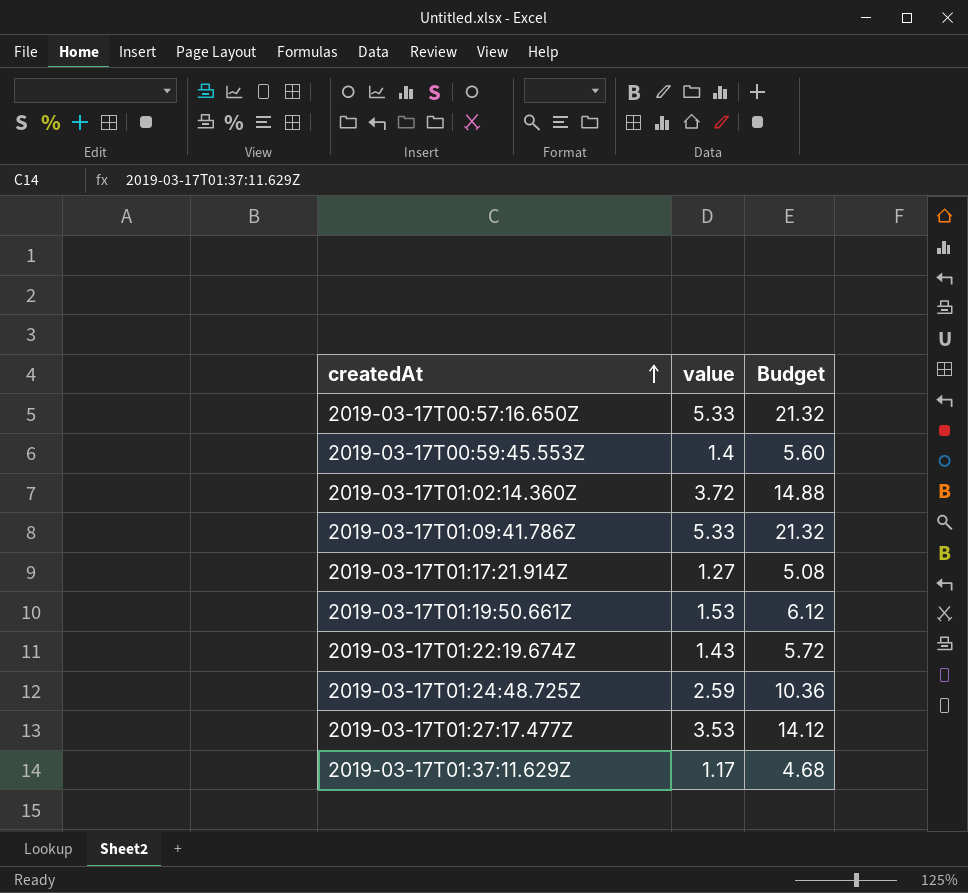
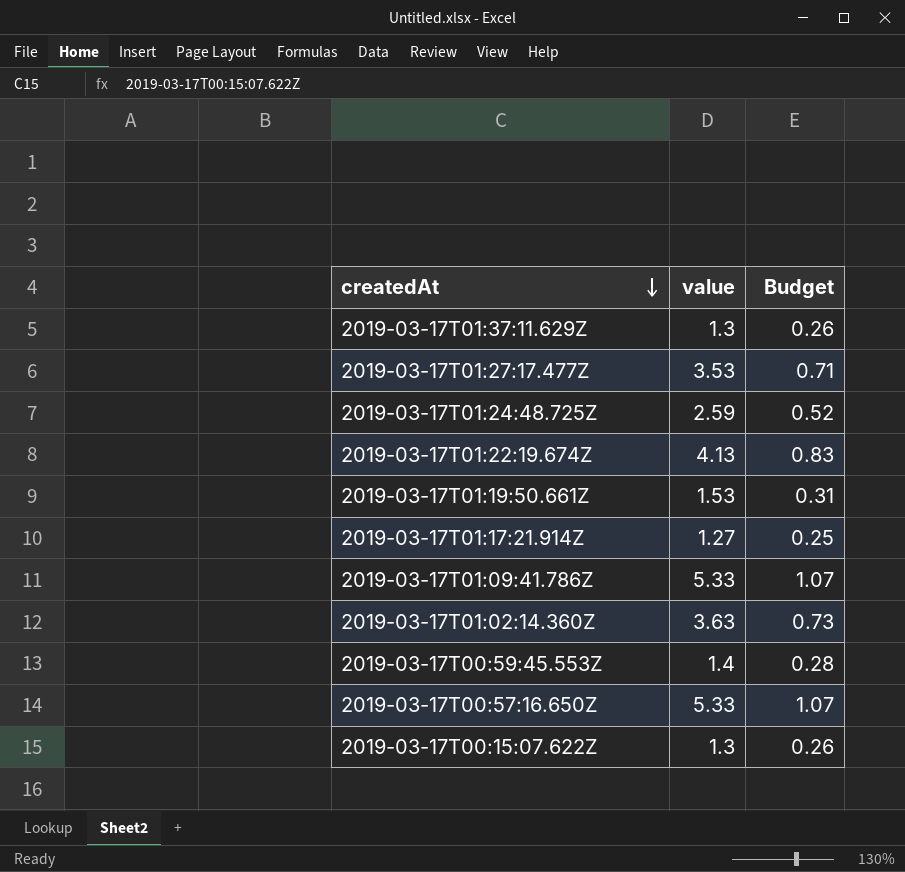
row order: createdAt ascending -> createdAt descending
column Budget | formula: [value] * 4 -> [value] * 0.2
2019-03-17T01:37:11.629Z | value: 1.17 -> 1.3
2019-03-17T01:22:19.674Z | value: 1.43 -> 4.13
2019-03-17T01:02:14.360Z | value: 3.72 -> 3.63
row 2019-03-17T00:15:07.622Z: none -> 1.3 | 0.26

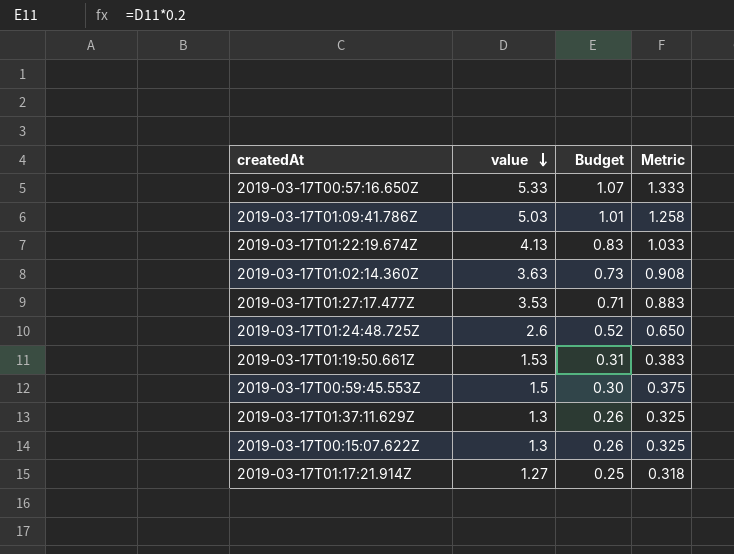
row order: createdAt descending -> value descending
column Metric | formula: none -> [value] * 0.25
2019-03-17T01:09:41.786Z | value: 5.33 -> 5.03
2019-03-17T01:09:41.786Z | Budget: 1.07 -> 1.01
2019-03-17T01:24:48.725Z | value: 2.59 -> 2.6
2019-03-17T00:59:45.553Z | value: 1.4 -> 1.5
2019-03-17T00:59:45.553Z | Budget: 0.28 -> 0.30

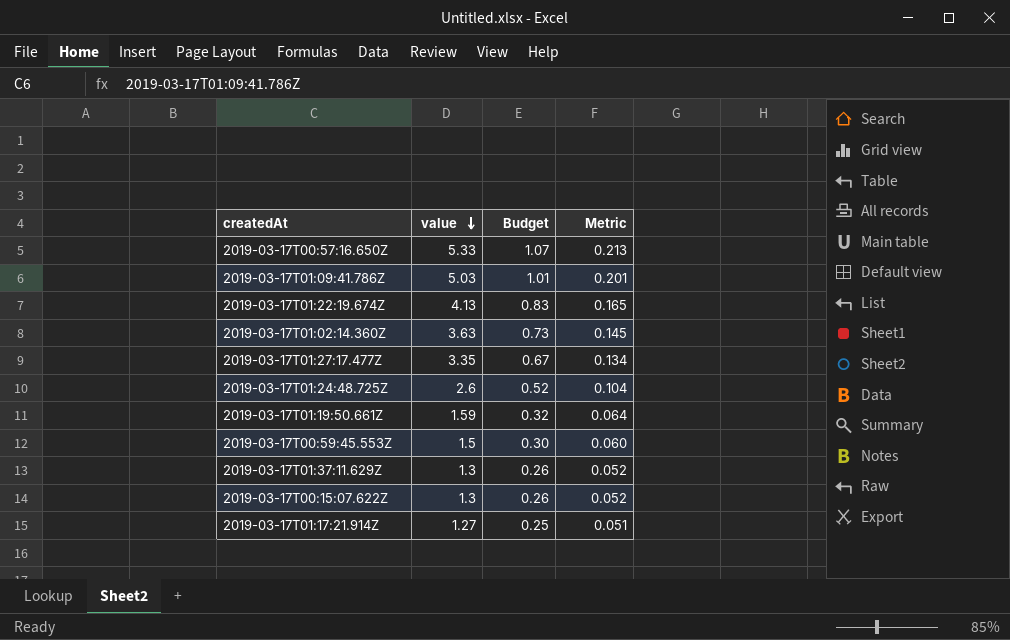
column Metric | formula: [value] * 0.25 -> [value] * 0.04
2019-03-17T01:27:17.477Z | value: 3.53 -> 3.35
2019-03-17T01:27:17.477Z | Budget: 0.71 -> 0.67
2019-03-17T01:19:50.661Z | value: 1.53 -> 1.59
2019-03-17T01:19:50.661Z | Budget: 0.31 -> 0.32

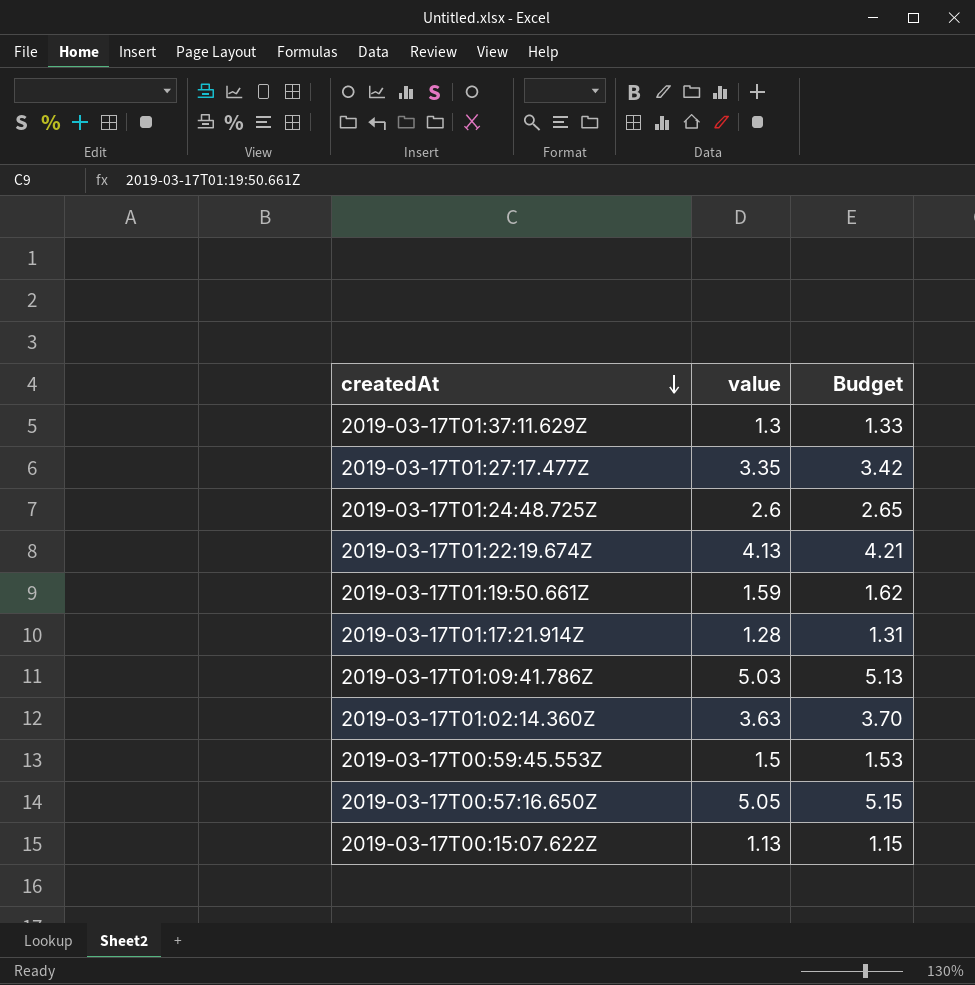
row order: value descending -> createdAt descending
column Metric | formula: [value] * 0.04 -> none
column Budget | formula: [value] * 0.2 -> [value] * 1.02
2019-03-17T01:17:21.914Z | value: 1.27 -> 1.28
2019-03-17T00:57:16.650Z | value: 5.33 -> 5.05
2019-03-17T00:15:07.622Z | value: 1.3 -> 1.13

